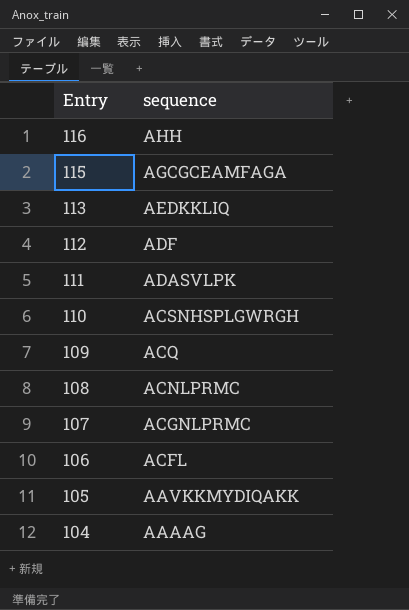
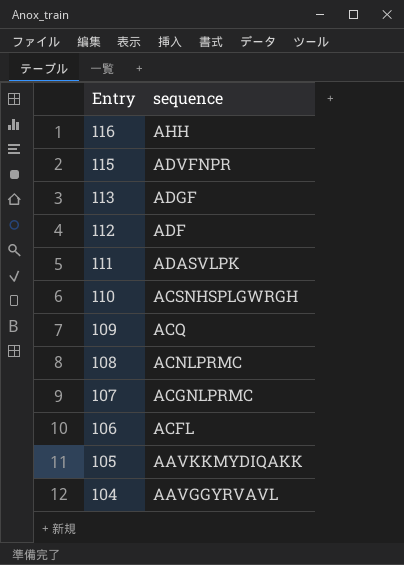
115 | sequence: AGCGCEAMFAGA -> ADVFNPR
113 | sequence: AEDKKLIQ -> ADGF
104 | sequence: AAAAG -> AAVGGYRVAVL

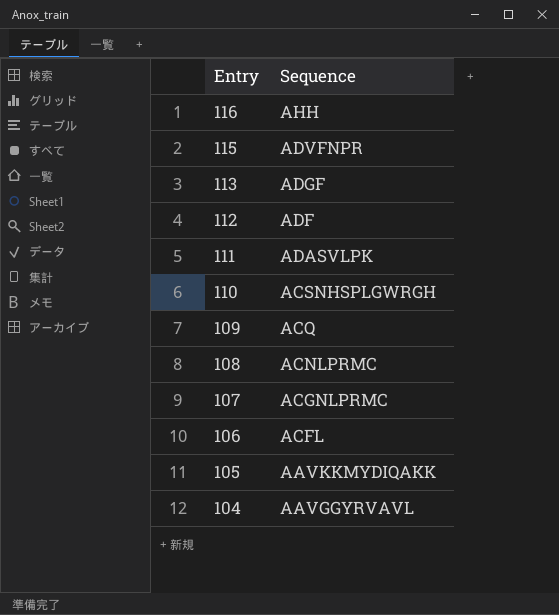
column name: sequence -> Sequence

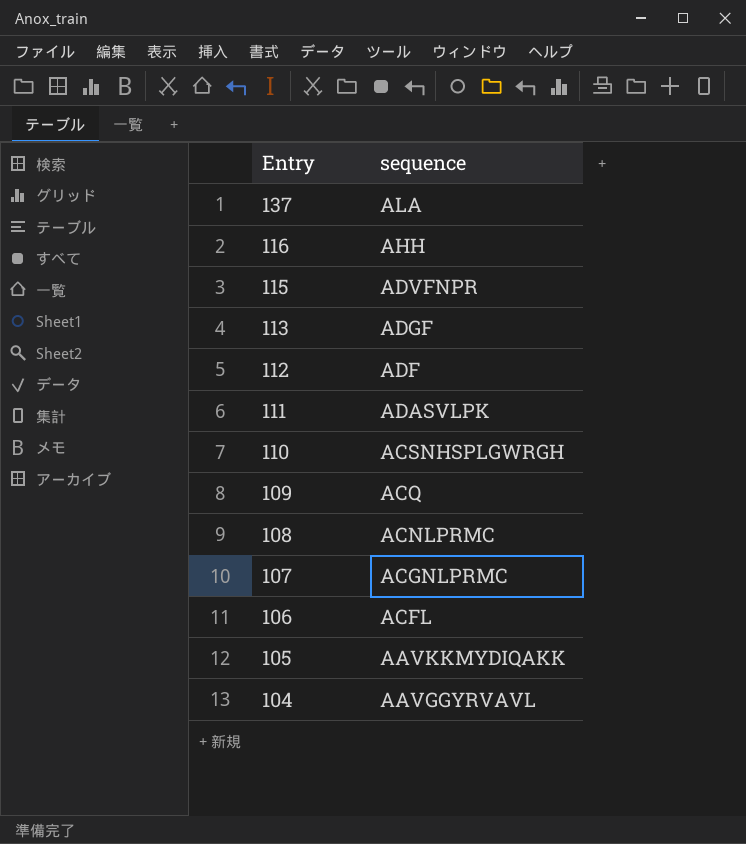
column name: Sequence -> sequence
row 137: none -> ALA

